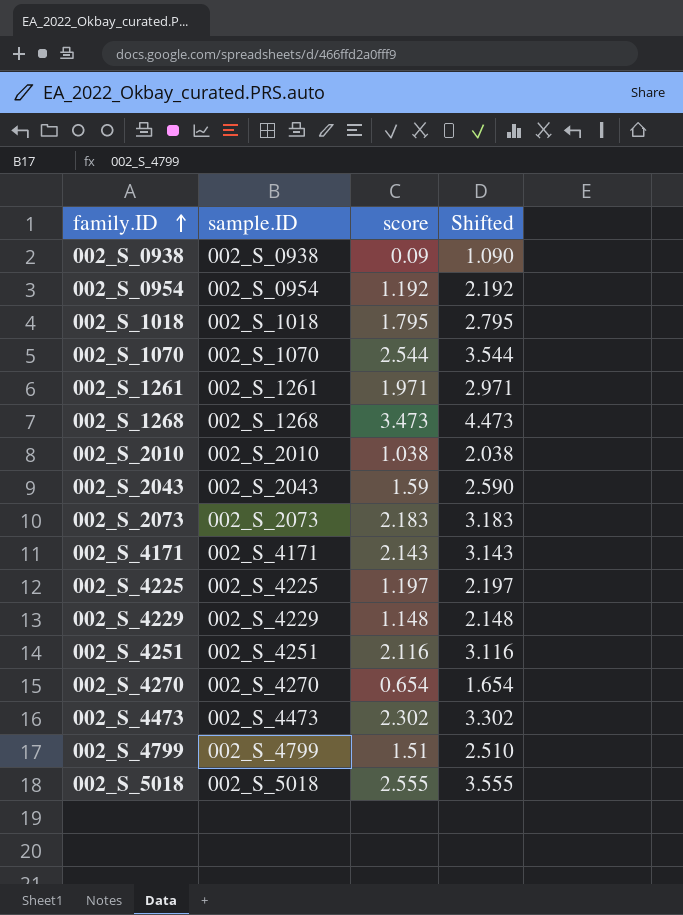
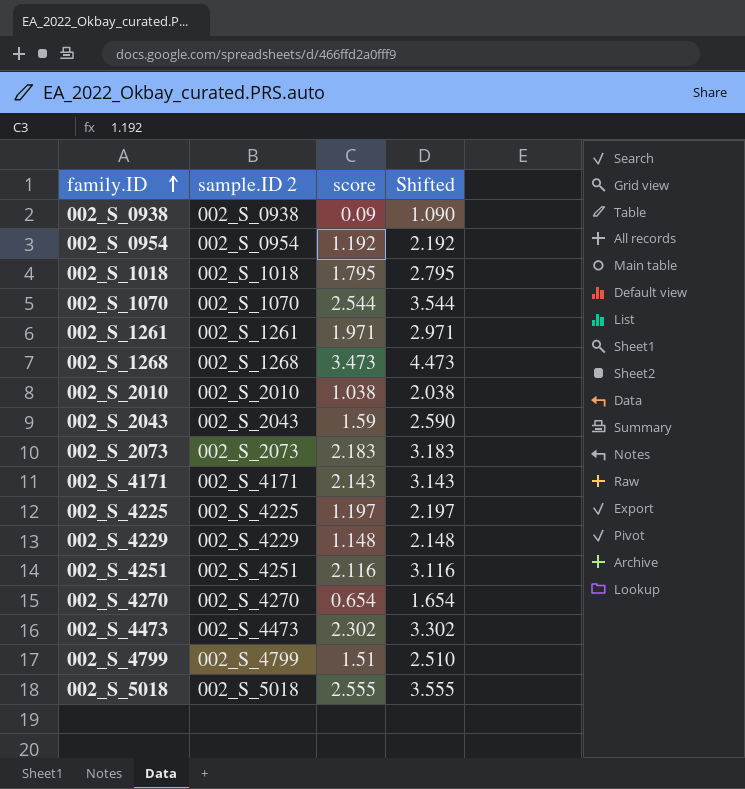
column name: sample.ID -> sample.ID 2

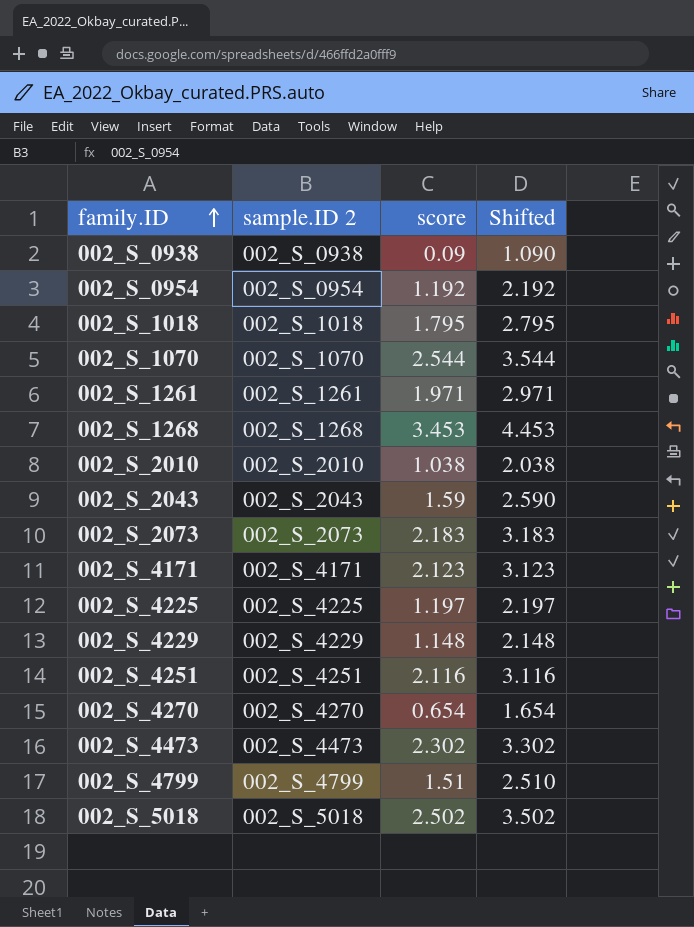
002_S_1268 | score: 3.473 -> 3.453
002_S_1268 | Shifted: 4.473 -> 4.453
002_S_4171 | score: 2.143 -> 2.123
002_S_4171 | Shifted: 3.143 -> 3.123
002_S_5018 | score: 2.555 -> 2.502
002_S_5018 | Shifted: 3.555 -> 3.502

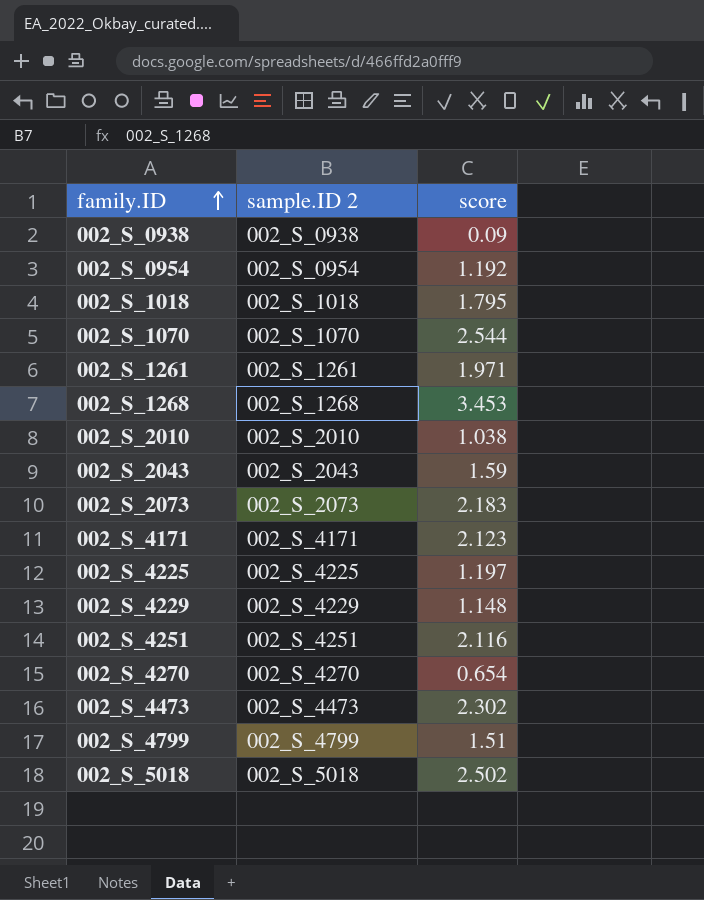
column Shifted | formula: [score] + 1 -> none

